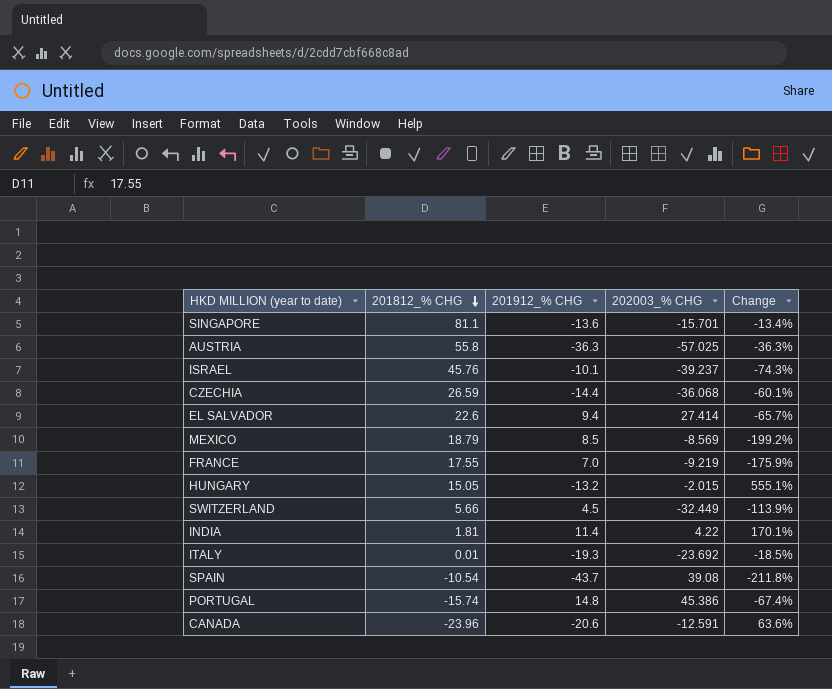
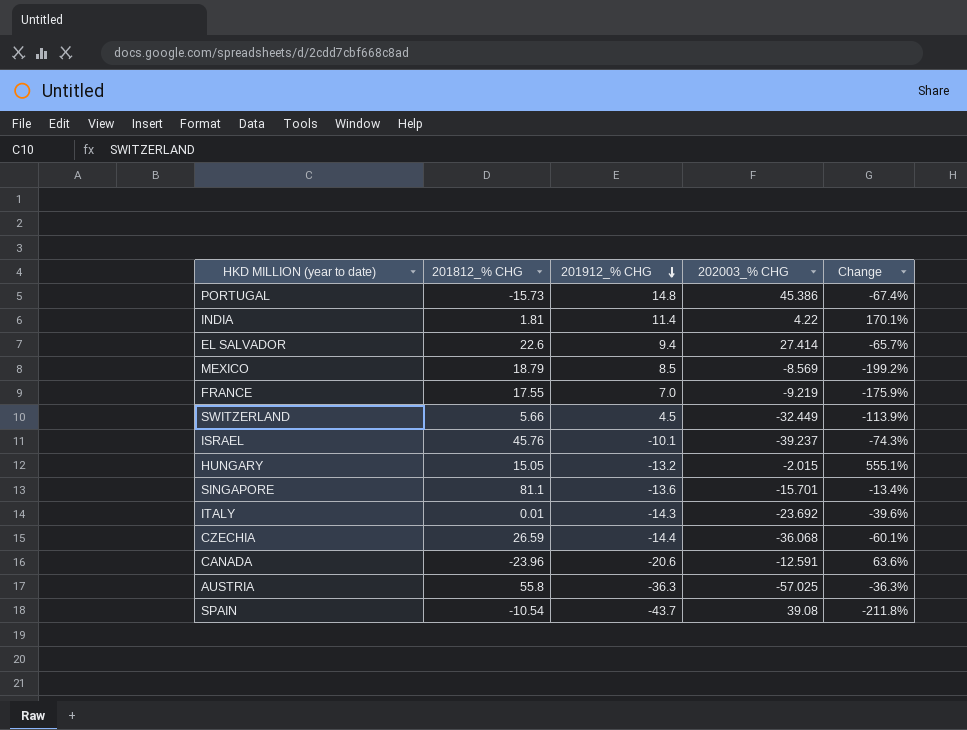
row order: 201812_% CHG descending -> 201912_% CHG descending
PORTUGAL | 201812_% CHG: -15.74 -> -15.73
ITALY | 201912_% CHG: -19.3 -> -14.3
ITALY | Change: -18.5% -> -39.6%

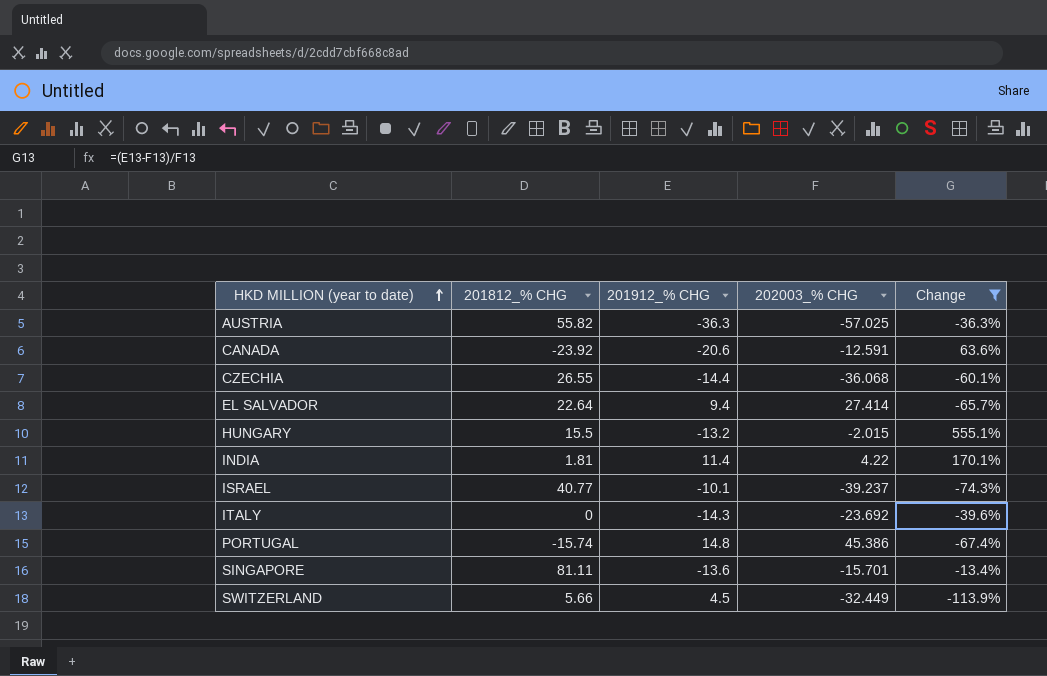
filter: none -> Change >= -113.9%
row order: 201912_% CHG descending -> HKD MILLION (year to date) ascending
AUSTRIA | 201812_% CHG: 55.8 -> 55.82
CANADA | 201812_% CHG: -23.96 -> -23.92
CZECHIA | 201812_% CHG: 26.59 -> 26.55
EL SALVADOR | 201812_% CHG: 22.6 -> 22.64
HUNGARY | 201812_% CHG: 15.05 -> 15.5
ISRAEL | 201812_% CHG: 45.76 -> 40.77
ITALY | 201812_% CHG: 0.01 -> 0
PORTUGAL | 201812_% CHG: -15.73 -> -15.74
SINGAPORE | 201812_% CHG: 81.1 -> 81.11

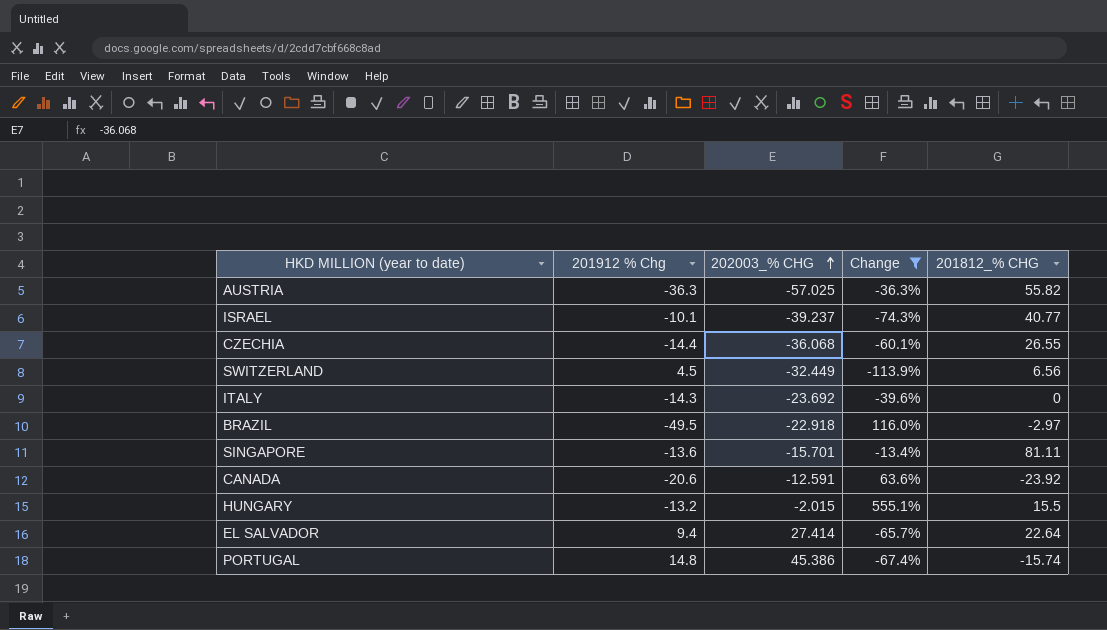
row order: HKD MILLION (year to date) ascending -> 202003_% CHG ascending
column name: 201912_% CHG -> 201912 % Chg
column 201812_% CHG | position: 2 -> 5
row INDIA: 1.81 | 11.4 | 4.22 | 170.1% -> none
SWITZERLAND | 201812_% CHG: 5.66 -> 6.56
row BRAZIL: none -> -49.5 | -22.918 | 116.0% | -2.97

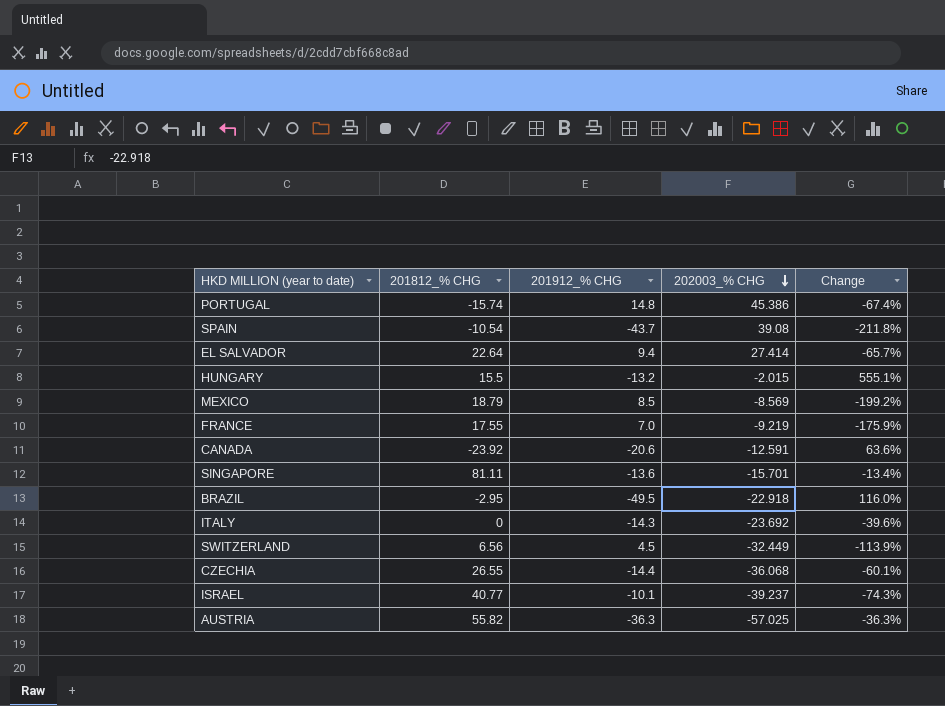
filter: Change >= -113.9% -> none
row order: 202003_% CHG ascending -> 202003_% CHG descending
column 201812_% CHG | position: 5 -> 2
column name: 201912 % Chg -> 201912_% CHG
BRAZIL | 201812_% CHG: -2.97 -> -2.95

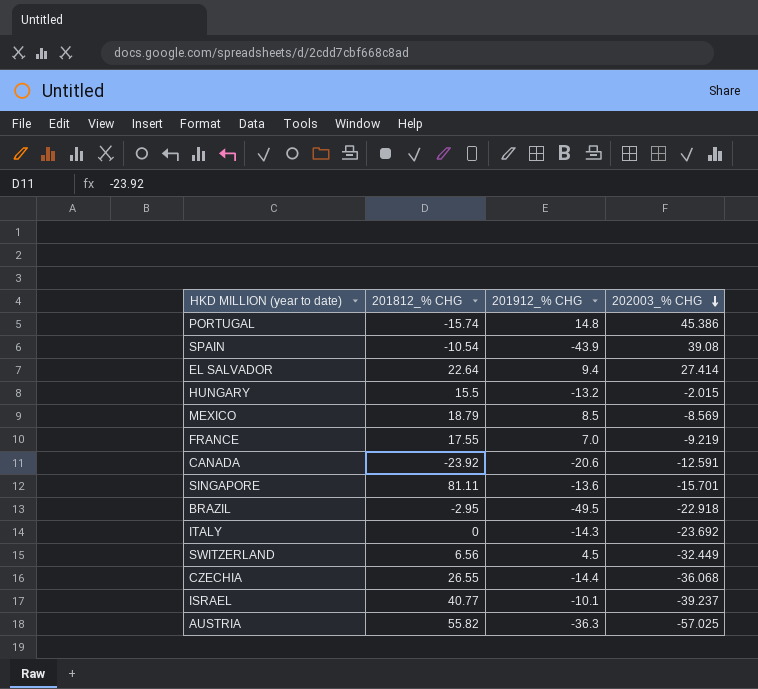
column Change | formula: ([201912_% CHG] - [202003_% CHG]) / [202003_% CHG] -> none
SPAIN | 201912_% CHG: -43.7 -> -43.9

